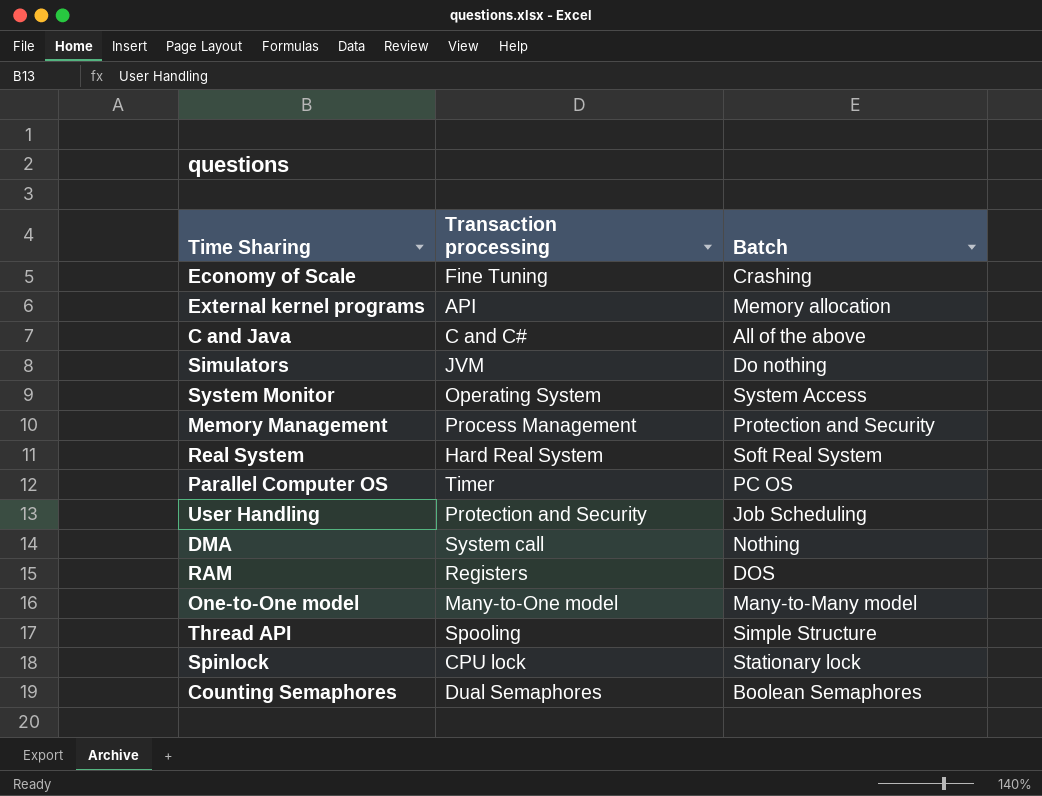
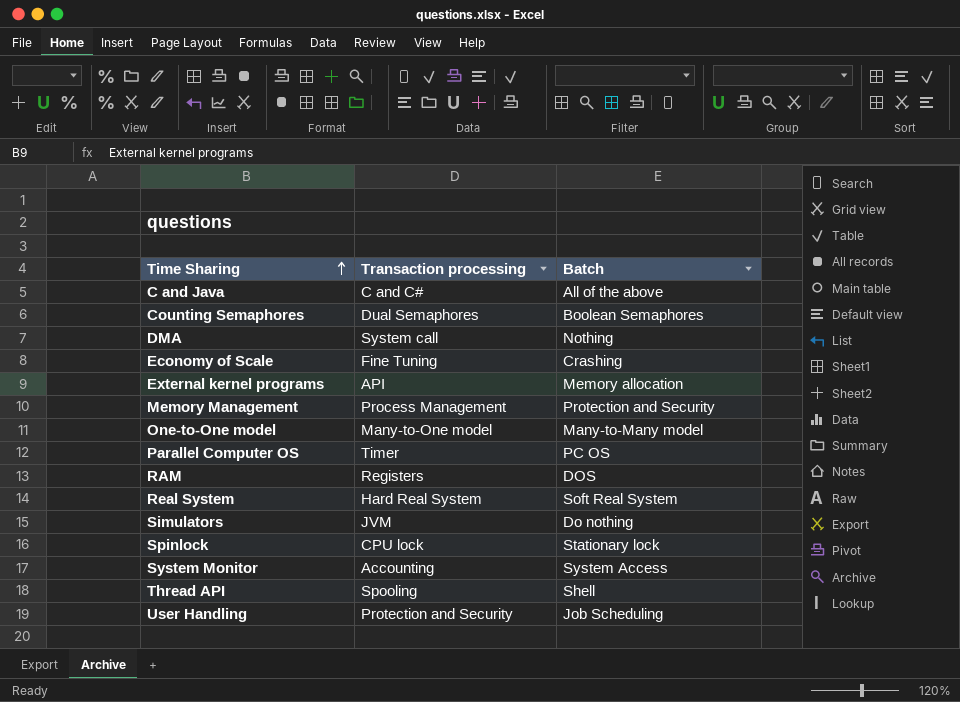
row order: none -> Time Sharing ascending
System Monitor | Transaction processing: Operating System -> Accounting
Thread API | Batch: Simple Structure -> Shell

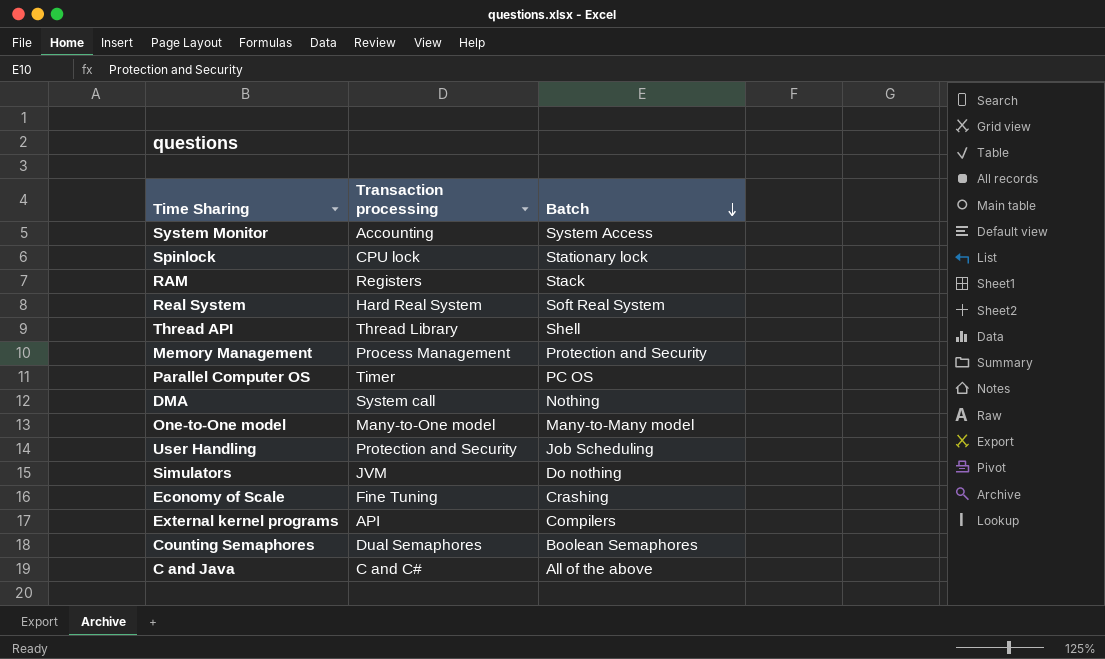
row order: Time Sharing ascending -> Batch descending
RAM | Batch: DOS -> Stack
Thread API | Transaction processing: Spooling -> Thread Library
External kernel programs | Batch: Memory allocation -> Compilers

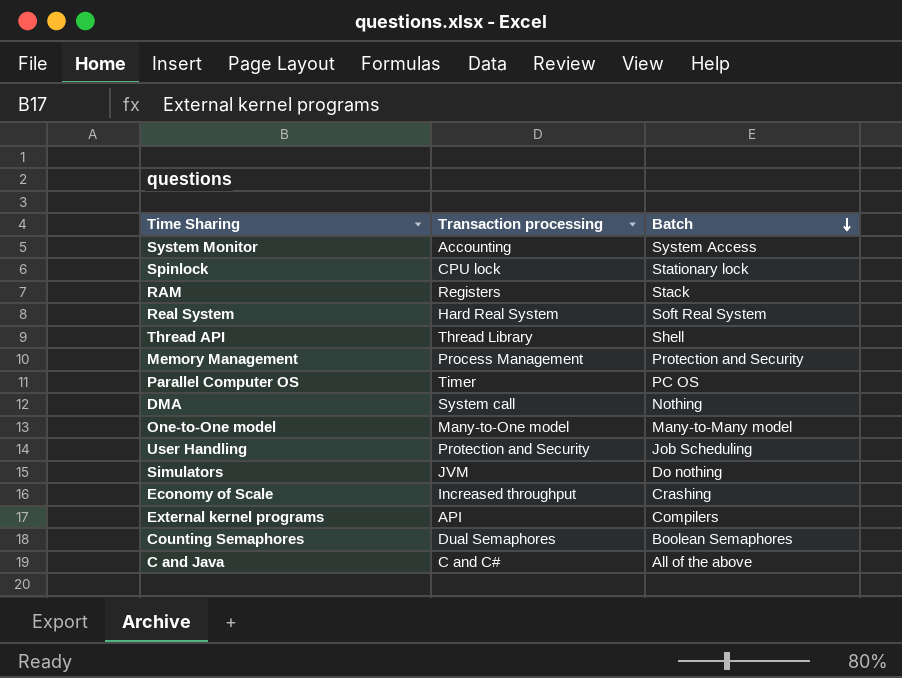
Economy of Scale | Transaction processing: Fine Tuning -> Increased throughput

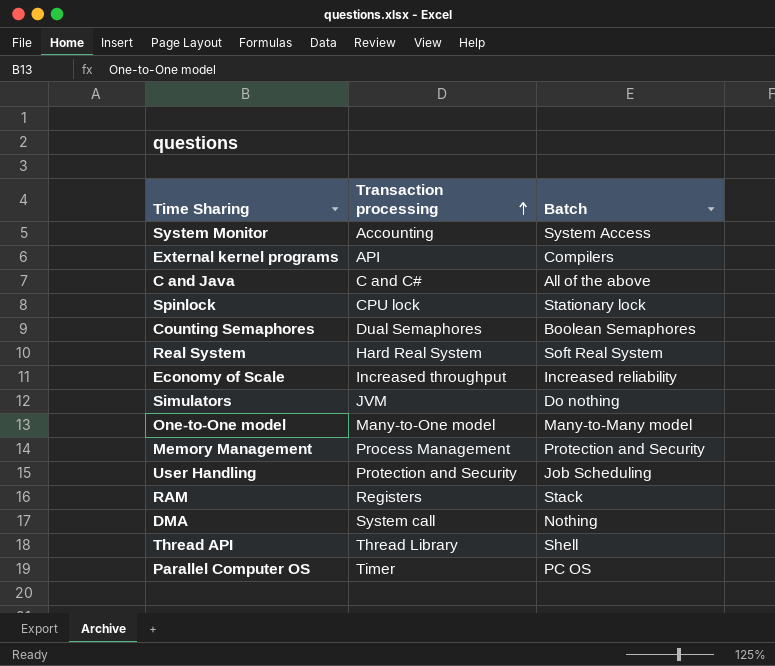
row order: Batch descending -> Transaction processing ascending
Economy of Scale | Batch: Crashing -> Increased reliability

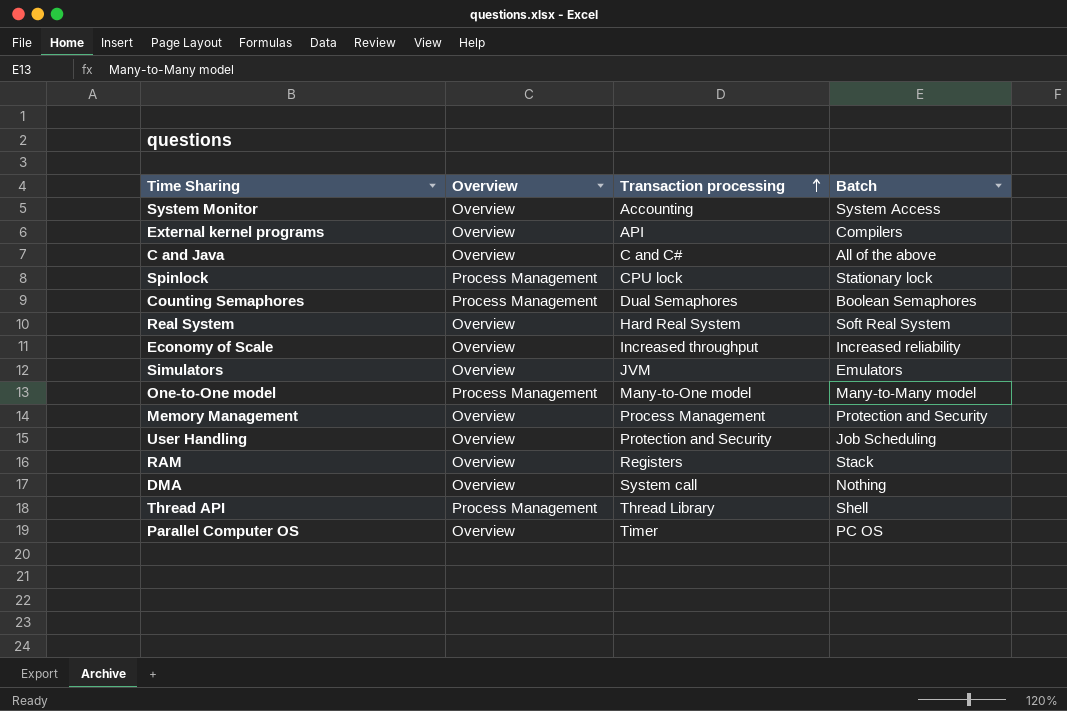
column Overview | position: none -> 2
Simulators | Batch: Do nothing -> Emulators

